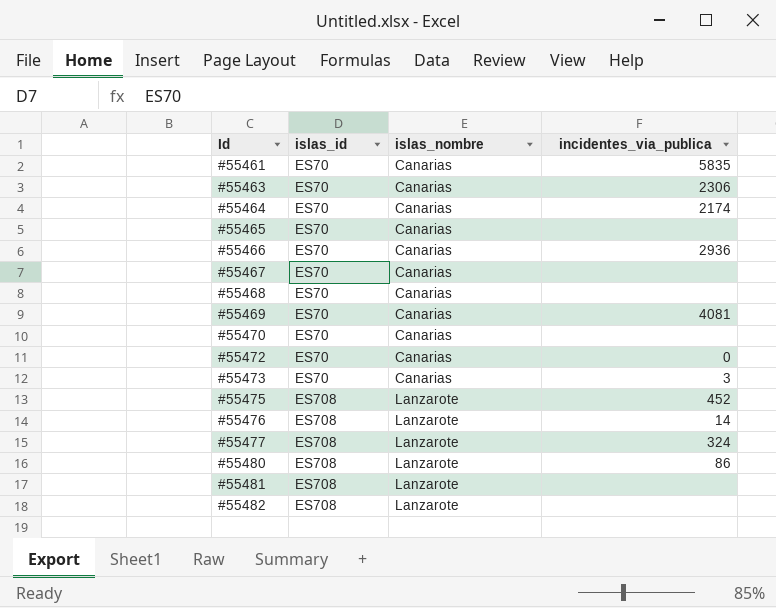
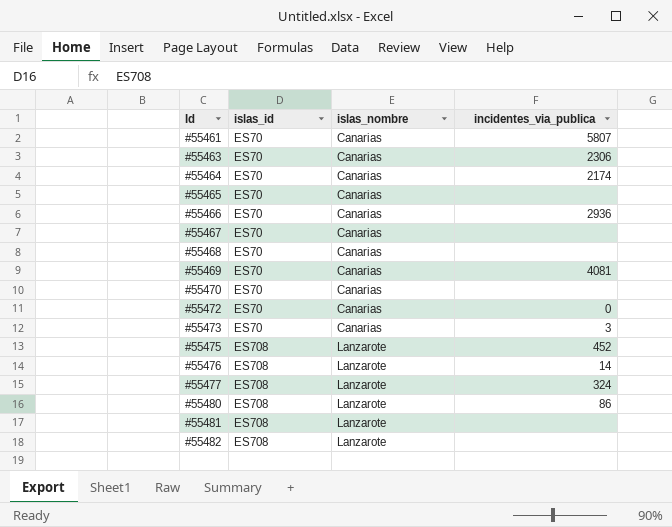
#55461 | incidentes_via_publica: 5835 -> 5807

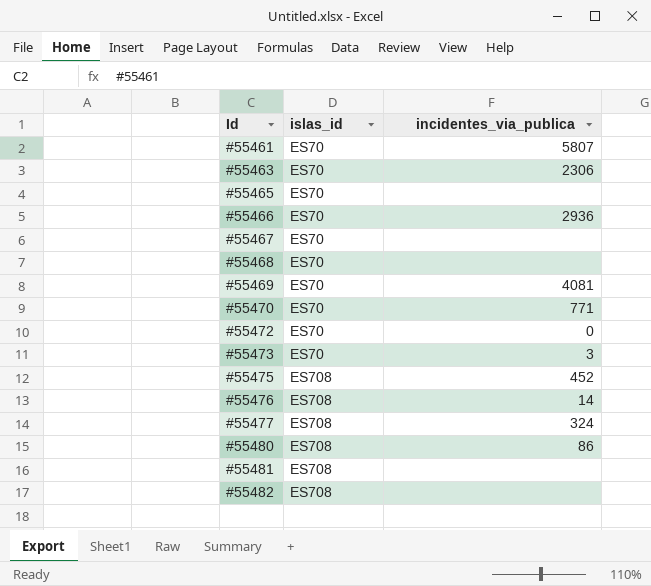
column islas_nombre | position: 3 -> none
row #55464: ES70 | Canarias | 2174 -> none
#55470 | incidentes_via_publica: none -> 771

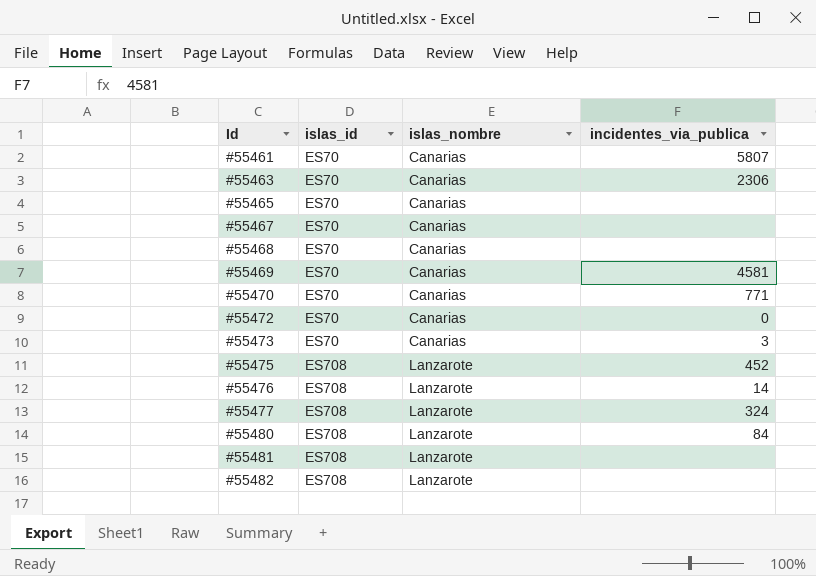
column islas_nombre | position: none -> 3
row #55466: ES70 | 2936 -> none
#55469 | incidentes_via_publica: 4081 -> 4581
#55480 | incidentes_via_publica: 86 -> 84

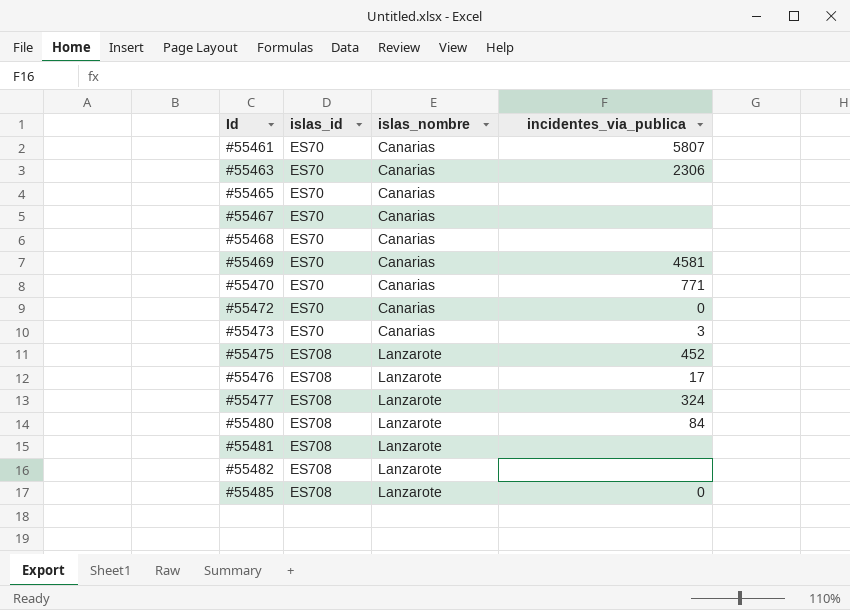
#55476 | incidentes_via_publica: 14 -> 17
row #55485: none -> ES708 | Lanzarote | 0

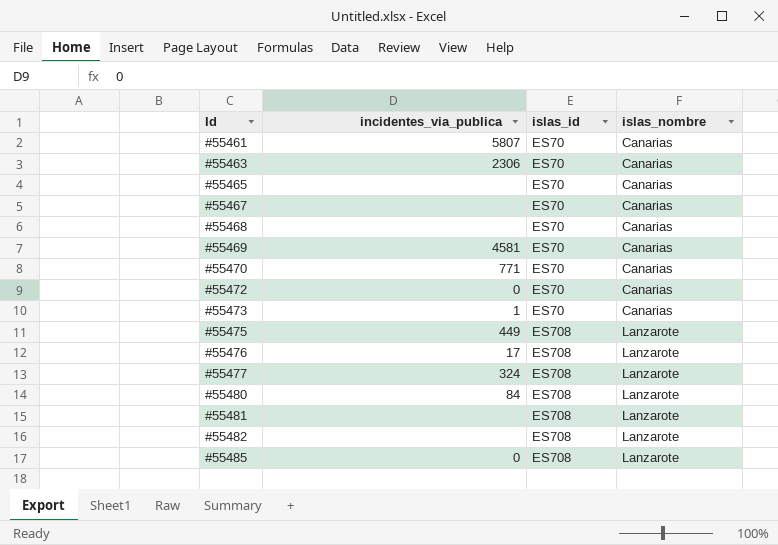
column incidentes_via_publica | position: 4 -> 2
#55473 | incidentes_via_publica: 3 -> 1
#55475 | incidentes_via_publica: 452 -> 449

